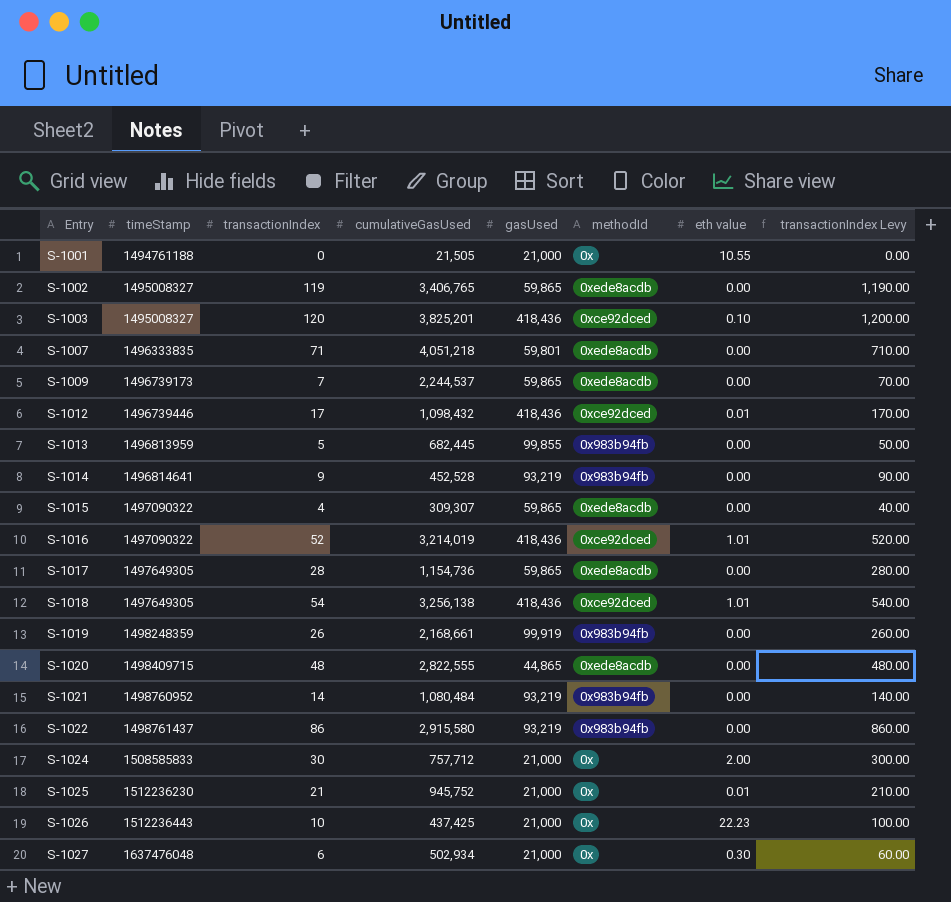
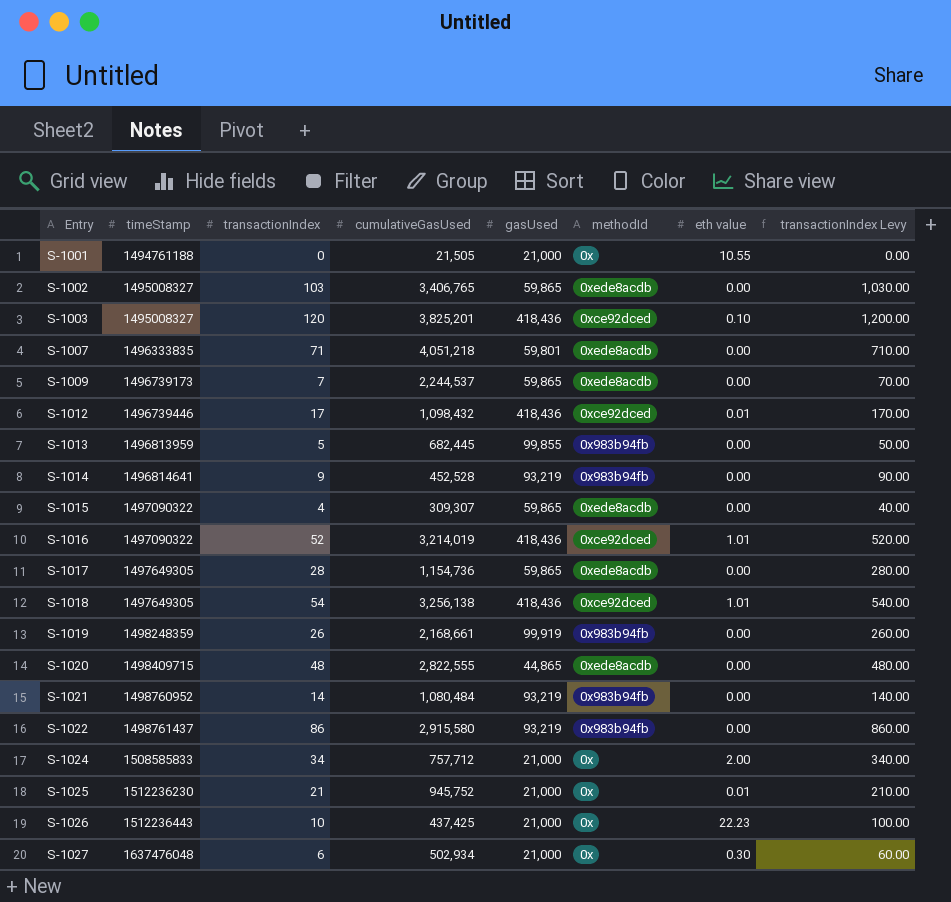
S-1002 | transactionIndex: 119 -> 103
S-1002 | transactionIndex Levy: 1,190.00 -> 1,030.00
S-1024 | transactionIndex: 30 -> 34
S-1024 | transactionIndex Levy: 300.00 -> 340.00

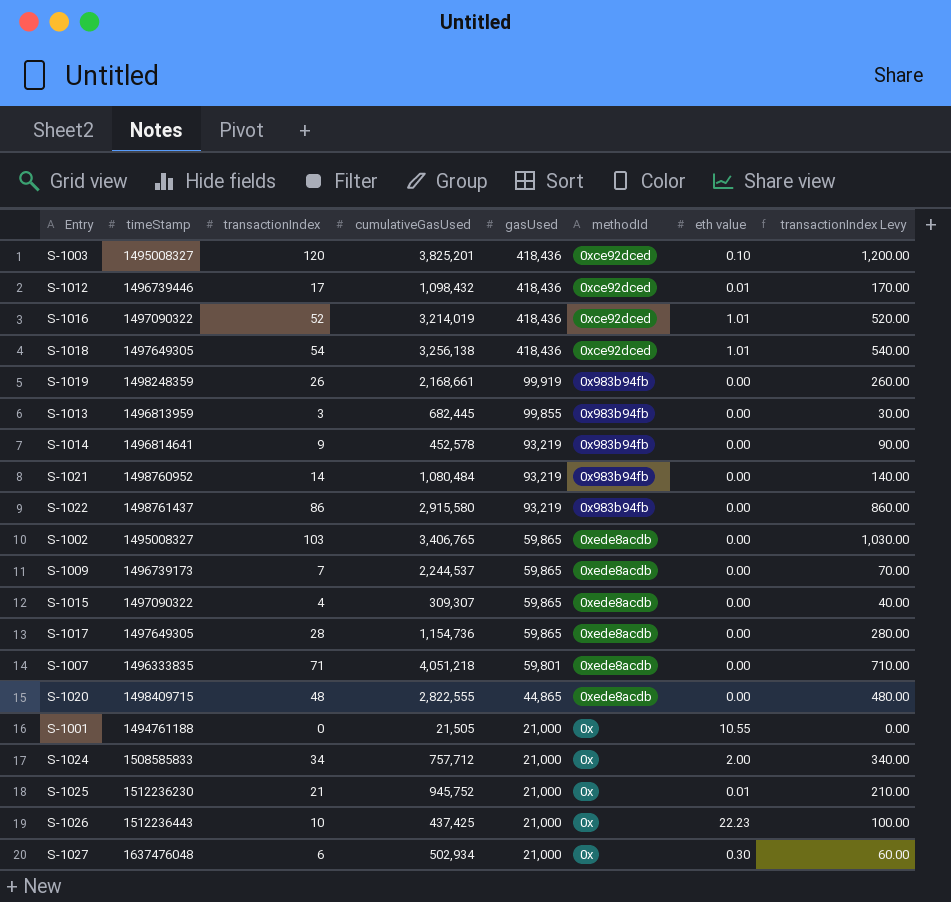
row order: Entry ascending -> gasUsed descending
S-1013 | transactionIndex: 5 -> 3
S-1013 | transactionIndex Levy: 50.00 -> 30.00
S-1014 | cumulativeGasUsed: 452,528 -> 452,578

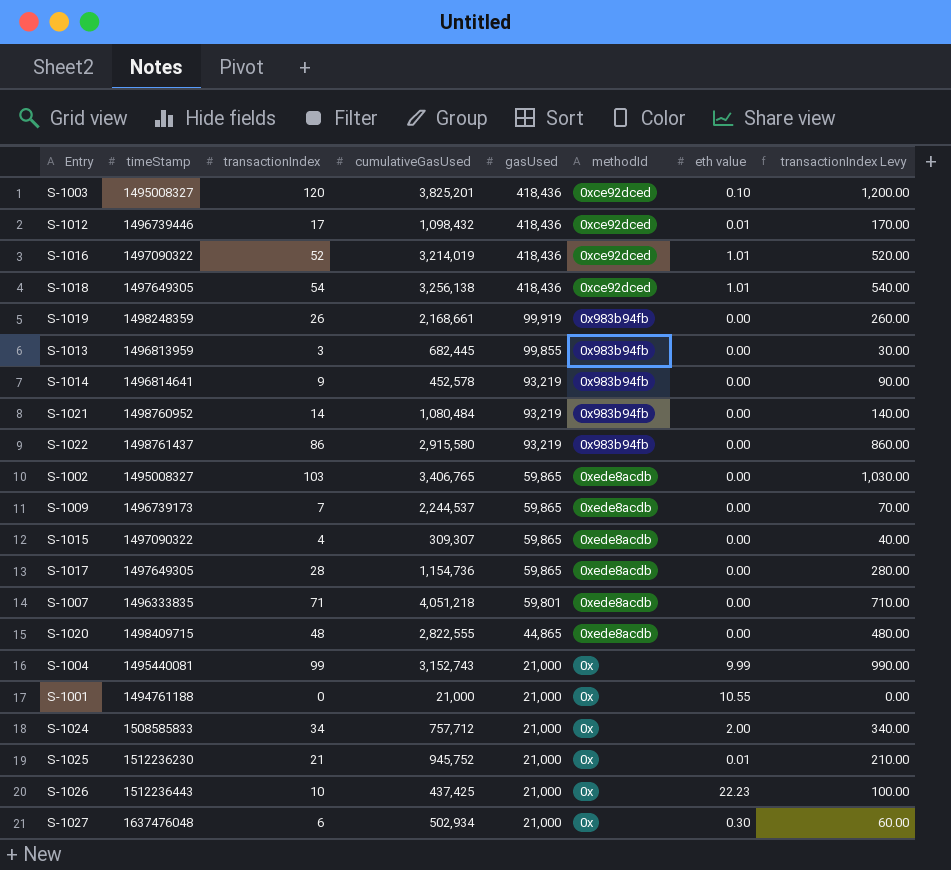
row S-1004: none -> 1495440081 | 99 | 3,152,743 | 21,000 | 0x | 9.99 | 990.00
S-1001 | cumulativeGasUsed: 21,505 -> 21,000

